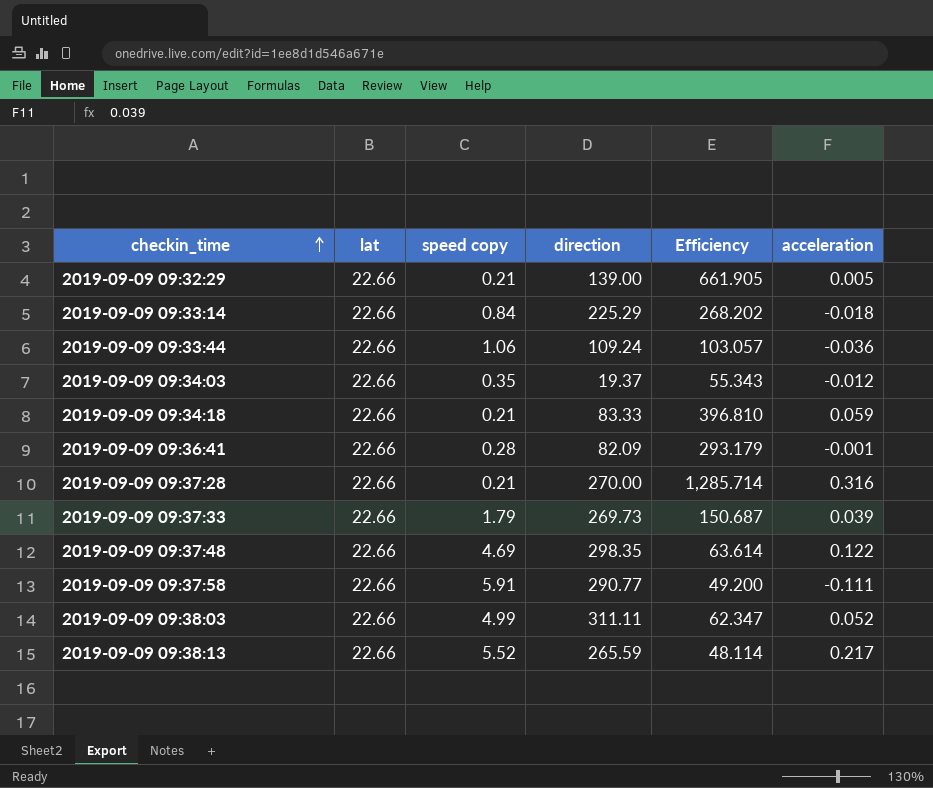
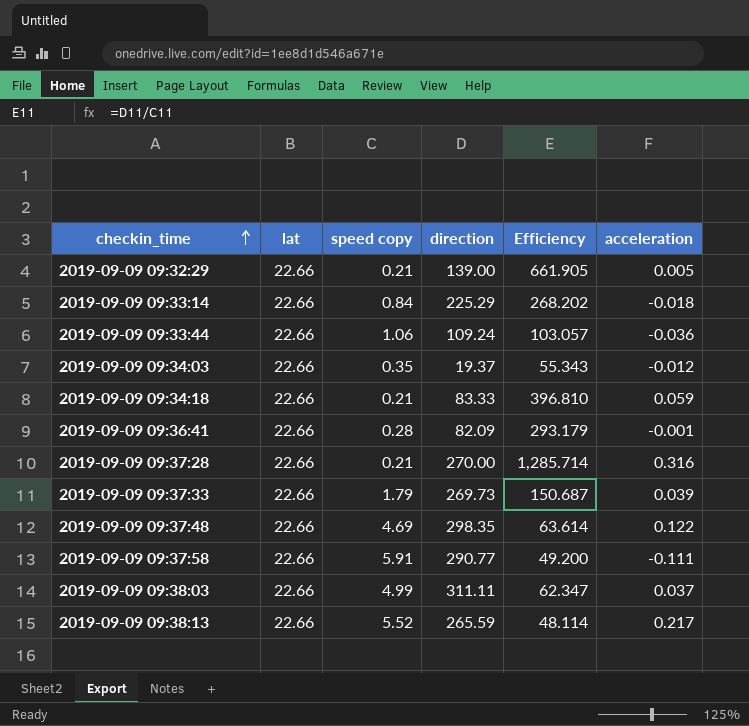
2019-09-09 09:38:03 | acceleration: 0.052 -> 0.037

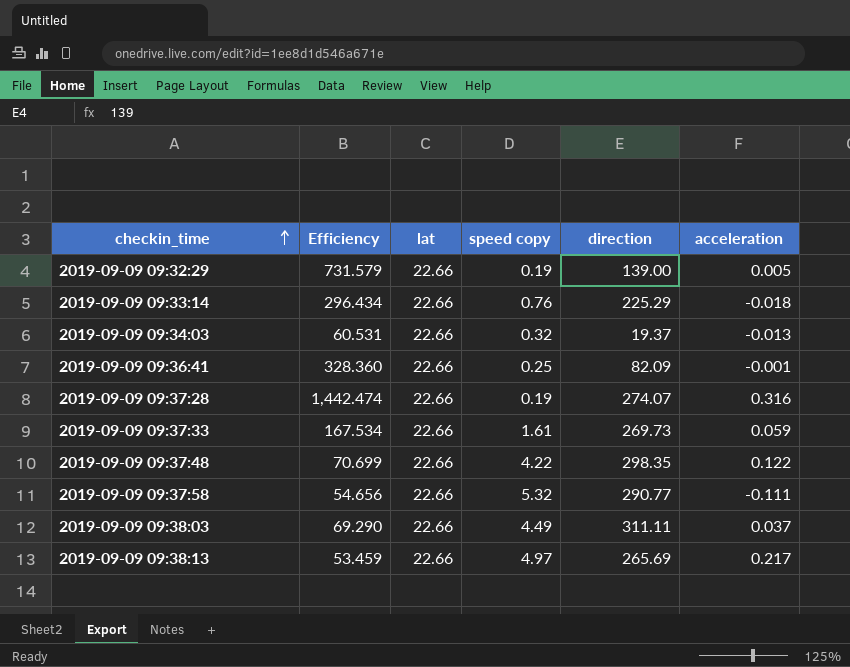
column Efficiency | position: 5 -> 2
row 2019-09-09 09:33:44: 22.66 | 1.06 | 109.24 | 103.057 | -0.036 -> none
row 2019-09-09 09:34:18: 22.66 | 0.21 | 83.33 | 396.810 | 0.059 -> none
2019-09-09 09:32:29 | Efficiency: 661.905 -> 731.579
2019-09-09 09:32:29 | speed copy: 0.21 -> 0.19
2019-09-09 09:33:14 | Efficiency: 268.202 -> 296.434
2019-09-09 09:33:14 | speed copy: 0.84 -> 0.76
2019-09-09 09:34:03 | Efficiency: 55.343 -> 60.531
2019-09-09 09:34:03 | speed copy: 0.35 -> 0.32
2019-09-09 09:34:03 | acceleration: -0.012 -> -0.013
2019-09-09 09:36:41 | Efficiency: 293.179 -> 328.360
2019-09-09 09:36:41 | speed copy: 0.28 -> 0.25
2019-09-09 09:37:28 | Efficiency: 1,285.714 -> 1,442.474
2019-09-09 09:37:28 | speed copy: 0.21 -> 0.19
2019-09-09 09:37:28 | direction: 270.00 -> 274.07
2019-09-09 09:37:33 | Efficiency: 150.687 -> 167.534
2019-09-09 09:37:33 | speed copy: 1.79 -> 1.61
2019-09-09 09:37:33 | acceleration: 0.039 -> 0.059
2019-09-09 09:37:48 | Efficiency: 63.614 -> 70.699
2019-09-09 09:37:48 | speed copy: 4.69 -> 4.22
2019-09-09 09:37:58 | Efficiency: 49.200 -> 54.656
2019-09-09 09:37:58 | speed copy: 5.91 -> 5.32
2019-09-09 09:38:03 | Efficiency: 62.347 -> 69.290
2019-09-09 09:38:03 | speed copy: 4.99 -> 4.49
2019-09-09 09:38:13 | Efficiency: 48.114 -> 53.459
2019-09-09 09:38:13 | speed copy: 5.52 -> 4.97
2019-09-09 09:38:13 | direction: 265.59 -> 265.69

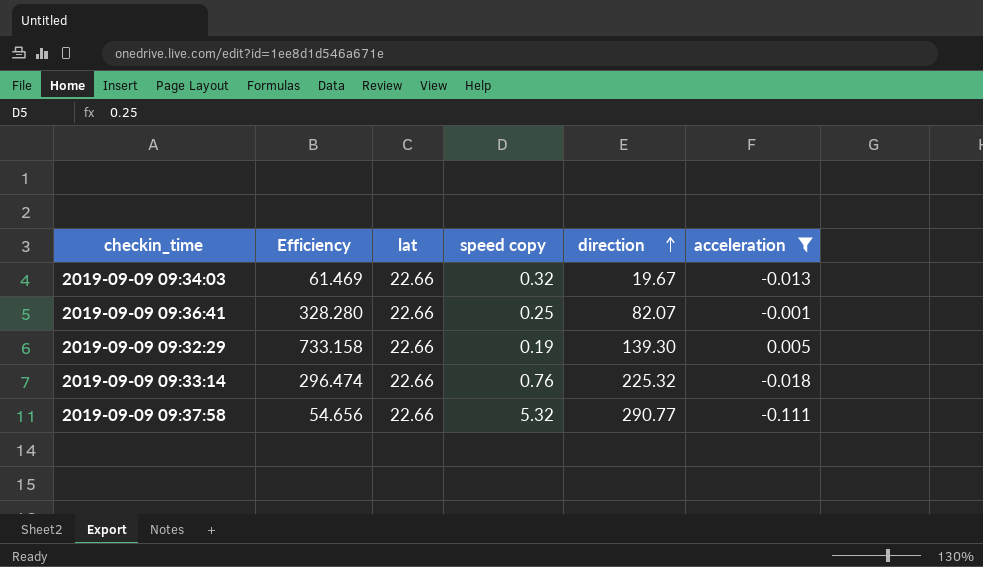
filter: none -> acceleration <= 0.005
row order: checkin_time ascending -> direction ascending
2019-09-09 09:34:03 | Efficiency: 60.531 -> 61.469
2019-09-09 09:34:03 | direction: 19.37 -> 19.67
2019-09-09 09:36:41 | Efficiency: 328.360 -> 328.280
2019-09-09 09:36:41 | direction: 82.09 -> 82.07
2019-09-09 09:32:29 | Efficiency: 731.579 -> 733.158
2019-09-09 09:32:29 | direction: 139.00 -> 139.30
2019-09-09 09:33:14 | Efficiency: 296.434 -> 296.474
2019-09-09 09:33:14 | direction: 225.29 -> 225.32

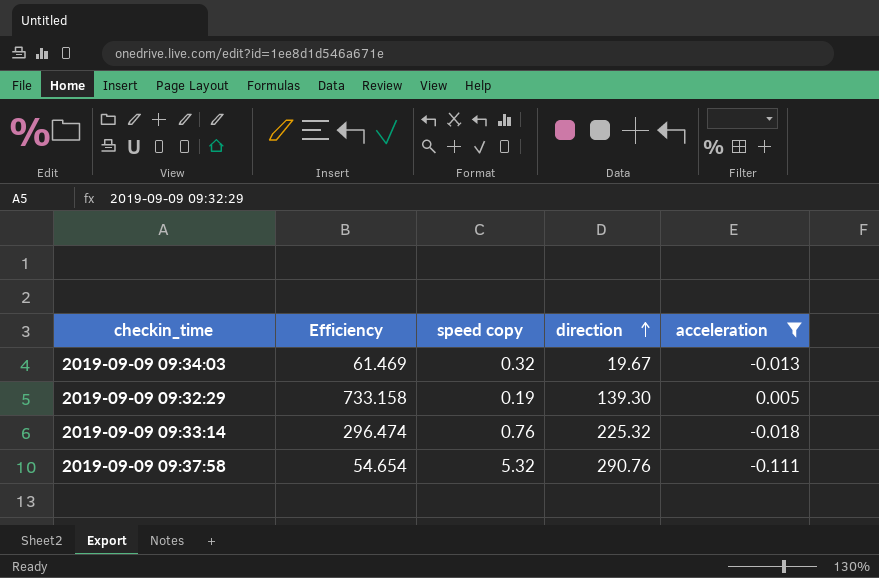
column lat | position: 3 -> none
row 2019-09-09 09:36:41: 328.280 | 22.66 | 0.25 | 82.07 | -0.001 -> none
2019-09-09 09:37:58 | Efficiency: 54.656 -> 54.654
2019-09-09 09:37:58 | direction: 290.77 -> 290.76

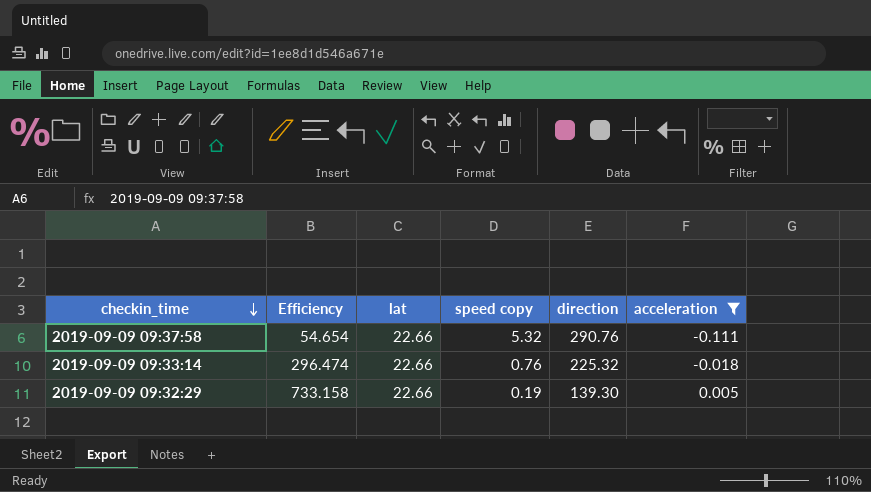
row order: direction ascending -> checkin_time descending
column lat | position: none -> 3
row 2019-09-09 09:34:03: 61.469 | 0.32 | 19.67 | -0.013 -> none

